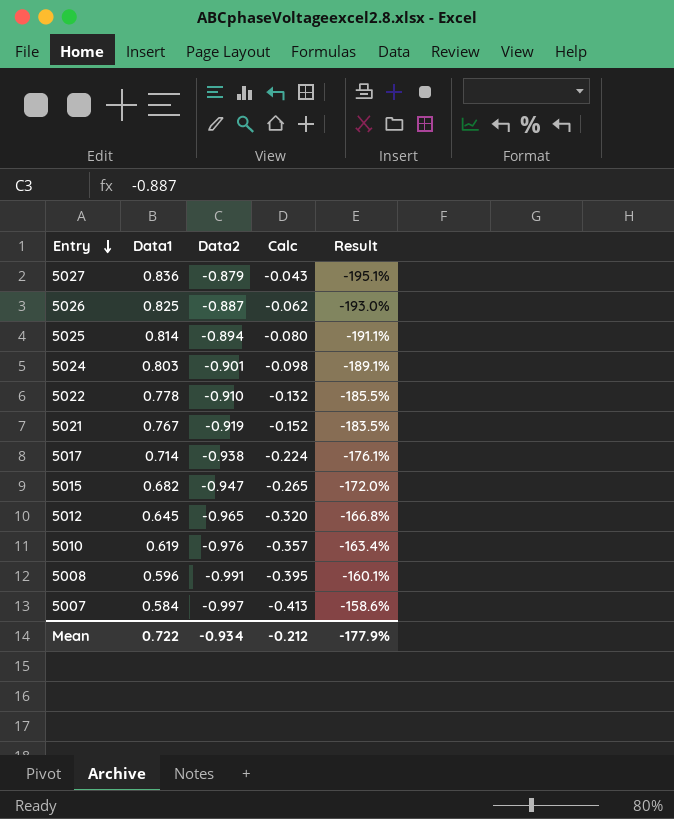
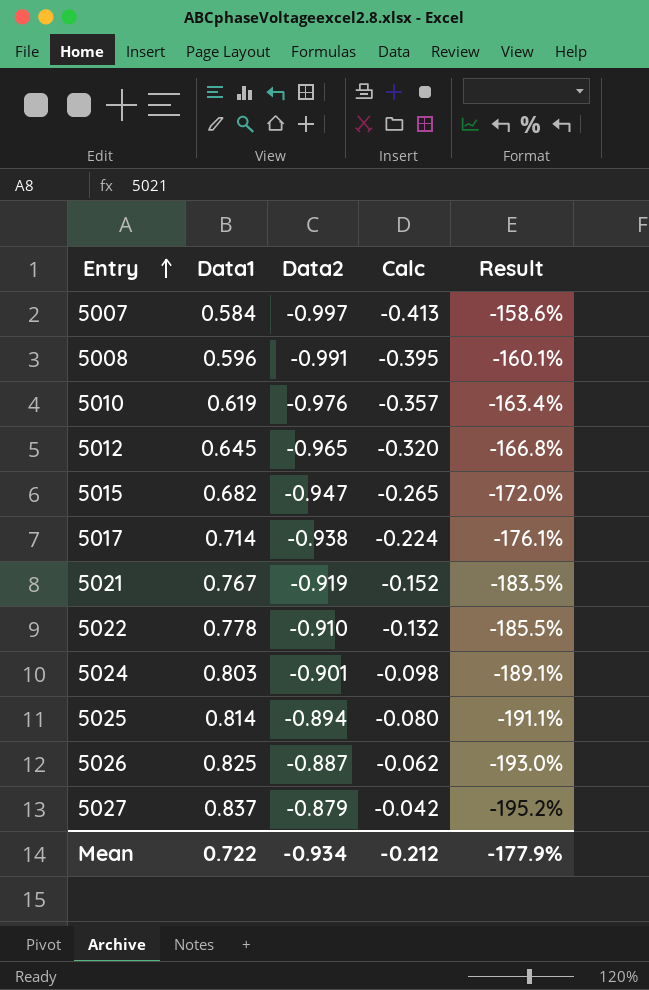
row order: Entry descending -> Entry ascending
5027 | Data1: 0.836 -> 0.837
5027 | Calc: -0.043 -> -0.042
5027 | Result: -195.1% -> -195.2%

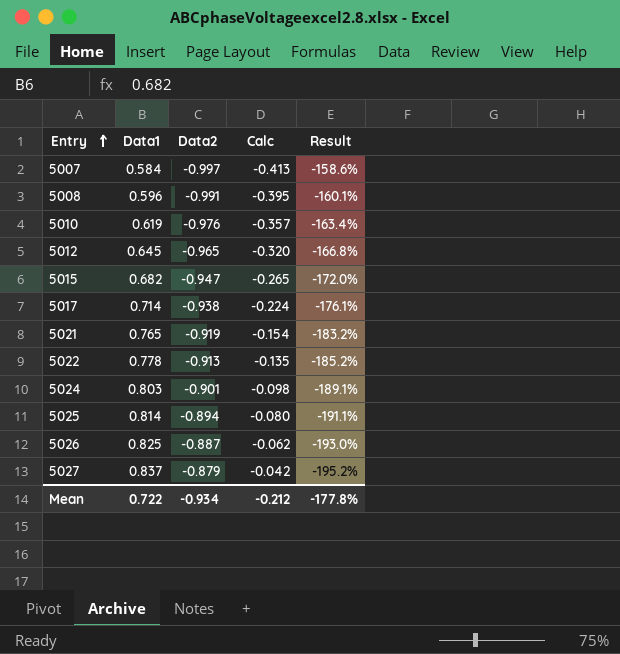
5021 | Data1: 0.767 -> 0.765
5021 | Calc: -0.152 -> -0.154
5021 | Result: -183.5% -> -183.2%
5022 | Data2: -0.910 -> -0.913
5022 | Calc: -0.132 -> -0.135
5022 | Result: -185.5% -> -185.2%
Mean | Result: -177.9% -> -177.8%

